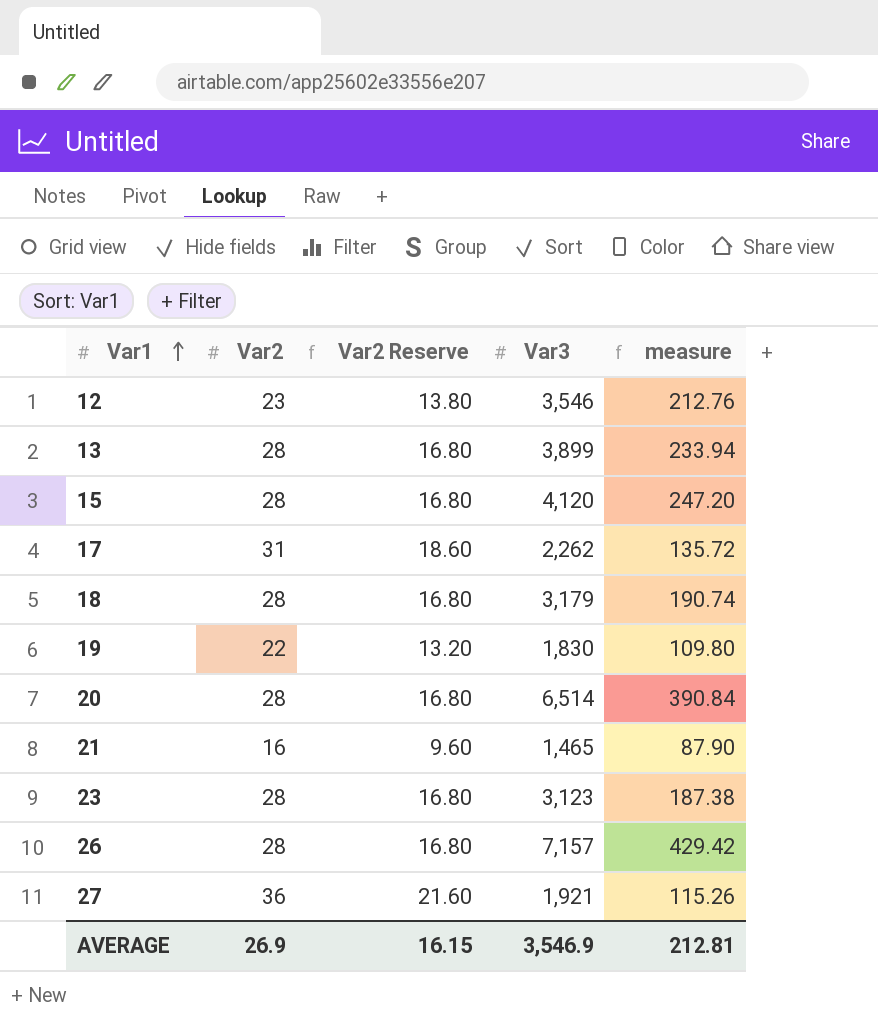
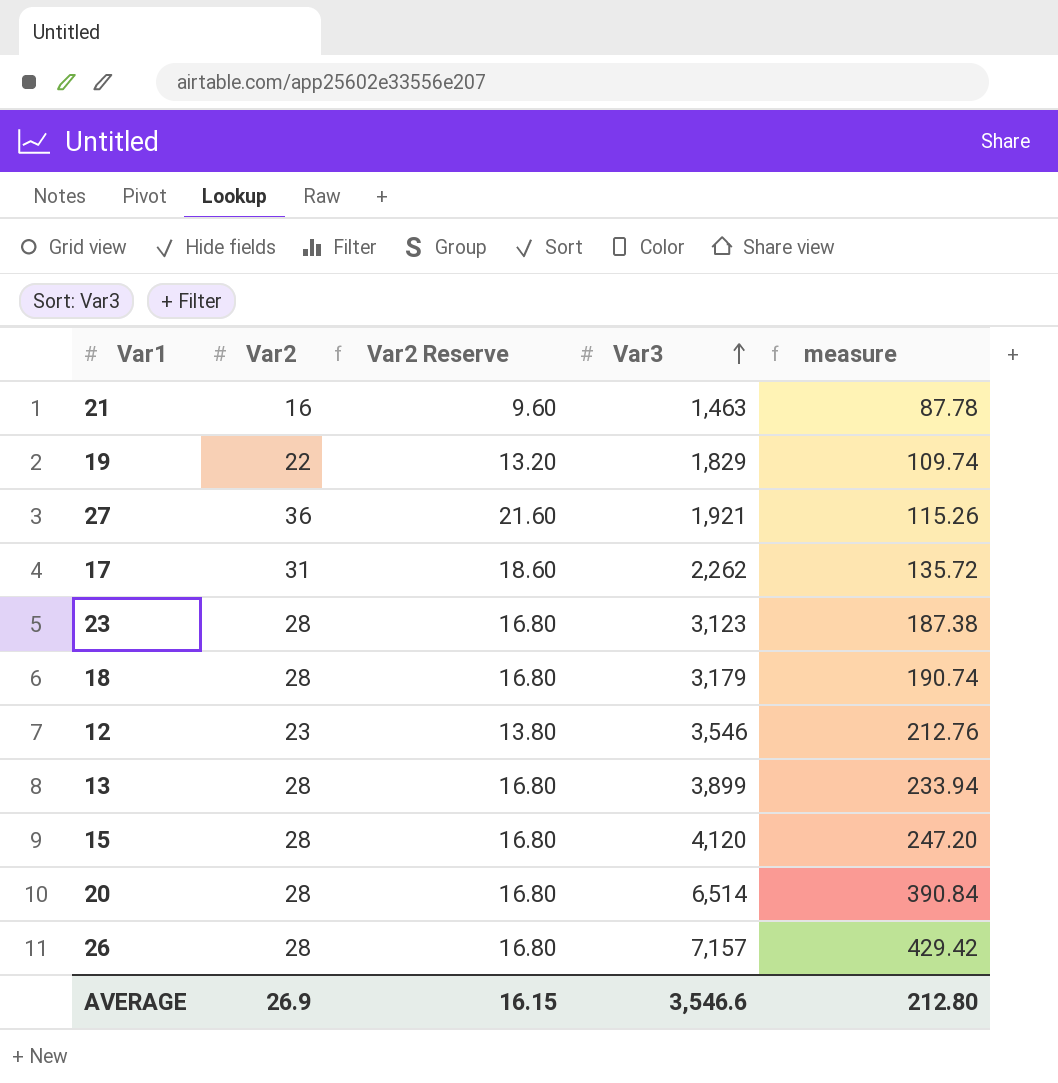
row order: Var1 ascending -> Var3 ascending
21 | Var3: 1,465 -> 1,463
21 | measure: 87.90 -> 87.78
19 | Var3: 1,830 -> 1,829
19 | measure: 109.80 -> 109.74
AVERAGE | Var3: 3,546.9 -> 3,546.6
AVERAGE | measure: 212.81 -> 212.80

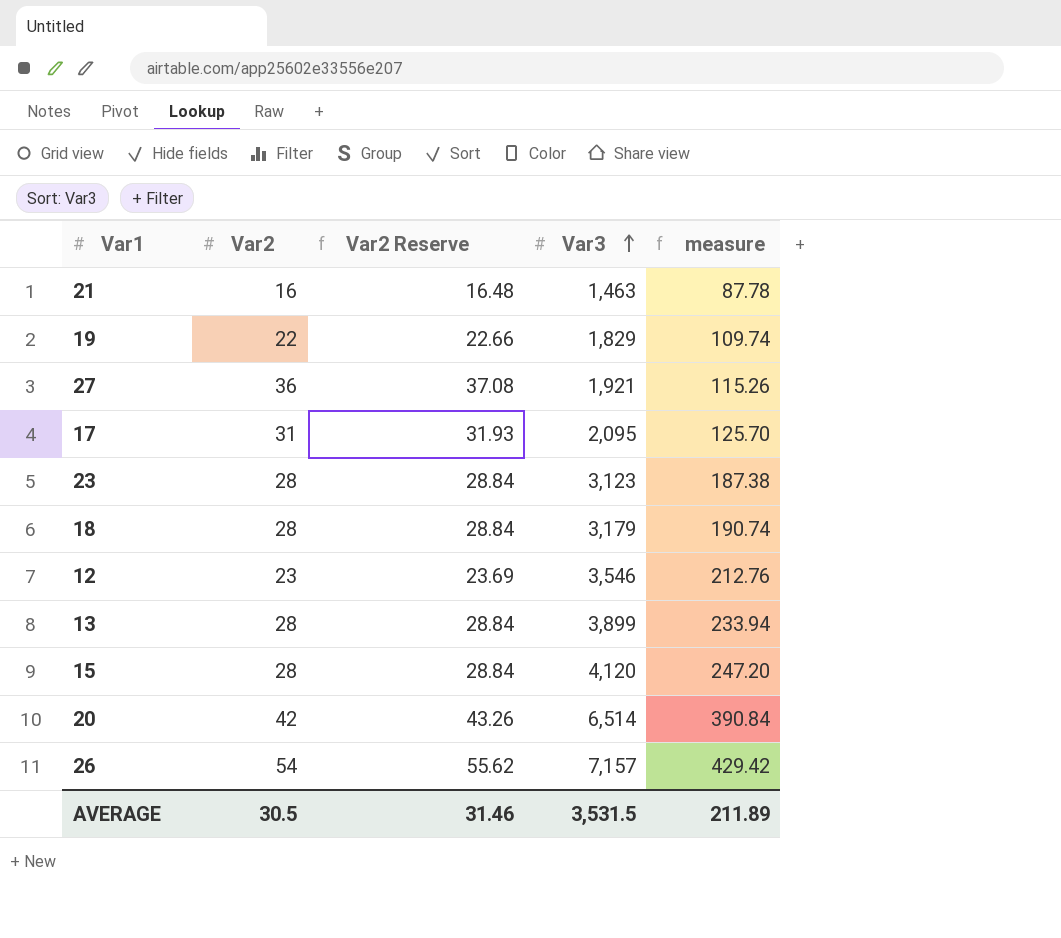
column Var2 Reserve | formula: [Var2] * 0.6 -> [Var2] * 1.03
17 | Var3: 2,262 -> 2,095
17 | measure: 135.72 -> 125.70
20 | Var2: 28 -> 42
26 | Var2: 28 -> 54
AVERAGE | Var2: 26.9 -> 30.5
AVERAGE | Var2 Reserve: 16.15 -> 31.46
AVERAGE | Var3: 3,546.6 -> 3,531.5
AVERAGE | measure: 212.80 -> 211.89

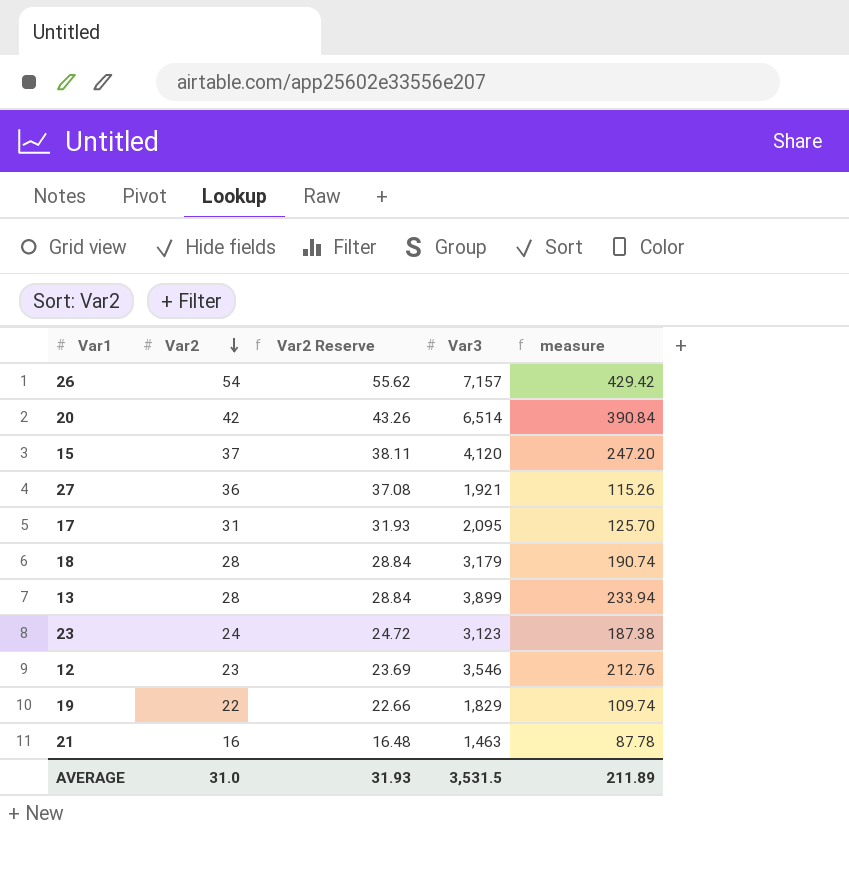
row order: Var3 ascending -> Var2 descending
15 | Var2: 28 -> 37
15 | Var2 Reserve: 28.84 -> 38.11
23 | Var2: 28 -> 24
23 | Var2 Reserve: 28.84 -> 24.72
AVERAGE | Var2: 30.5 -> 31.0
AVERAGE | Var2 Reserve: 31.46 -> 31.93

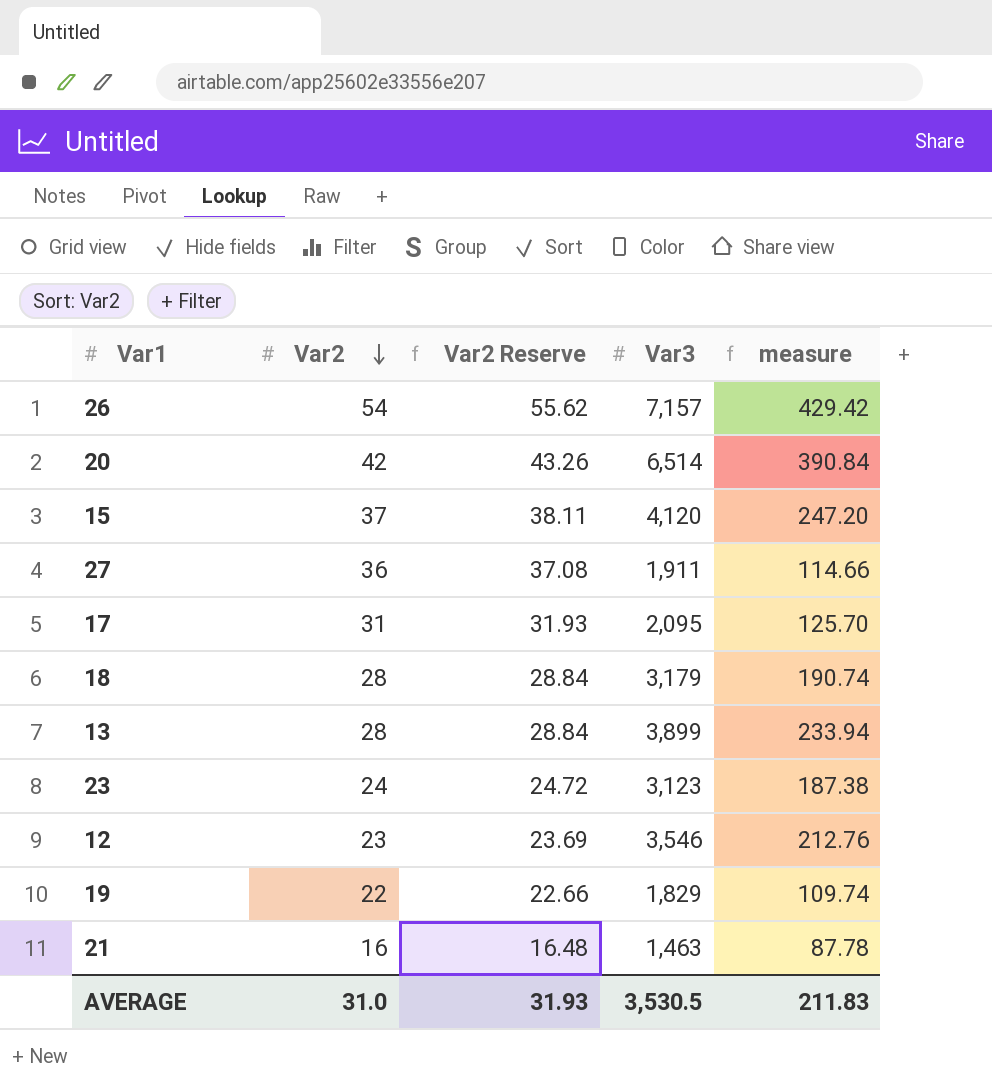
27 | Var3: 1,921 -> 1,911
27 | measure: 115.26 -> 114.66
AVERAGE | Var3: 3,531.5 -> 3,530.5
AVERAGE | measure: 211.89 -> 211.83

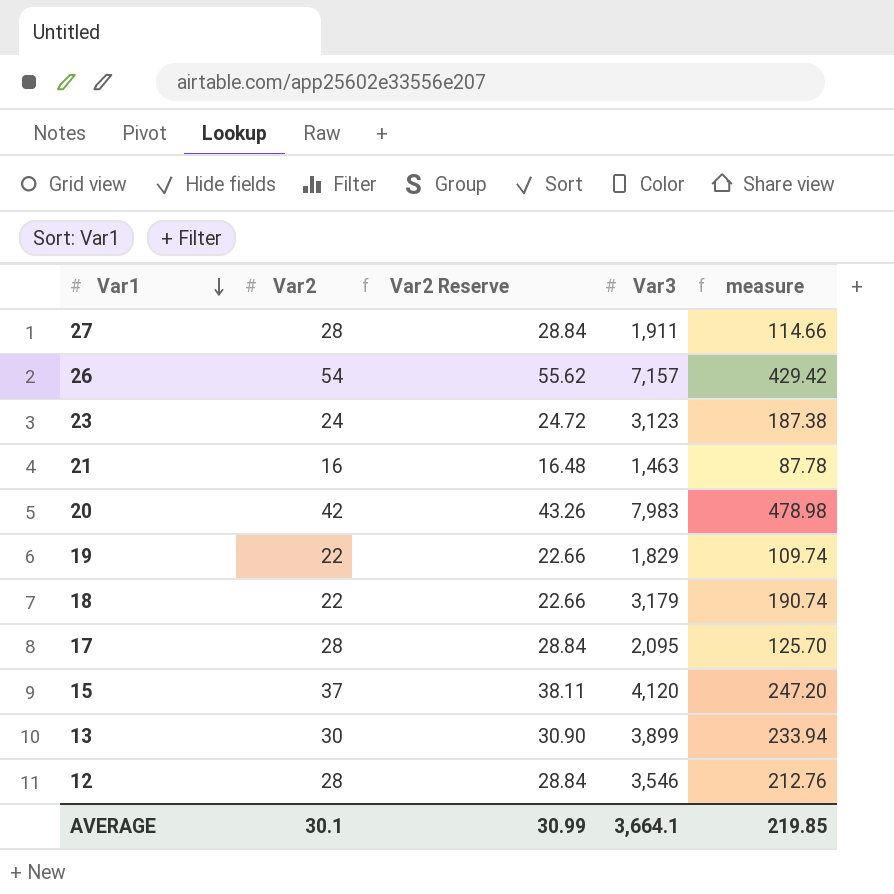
row order: Var2 descending -> Var1 descending
27 | Var2: 36 -> 28
27 | Var2 Reserve: 37.08 -> 28.84
20 | Var3: 6,514 -> 7,983
20 | measure: 390.84 -> 478.98
18 | Var2: 28 -> 22
18 | Var2 Reserve: 28.84 -> 22.66
17 | Var2: 31 -> 28
17 | Var2 Reserve: 31.93 -> 28.84
13 | Var2: 28 -> 30
13 | Var2 Reserve: 28.84 -> 30.90
12 | Var2: 23 -> 28
12 | Var2 Reserve: 23.69 -> 28.84
AVERAGE | Var2: 31.0 -> 30.1
AVERAGE | Var2 Reserve: 31.93 -> 30.99
AVERAGE | Var3: 3,530.5 -> 3,664.1
AVERAGE | measure: 211.83 -> 219.85

